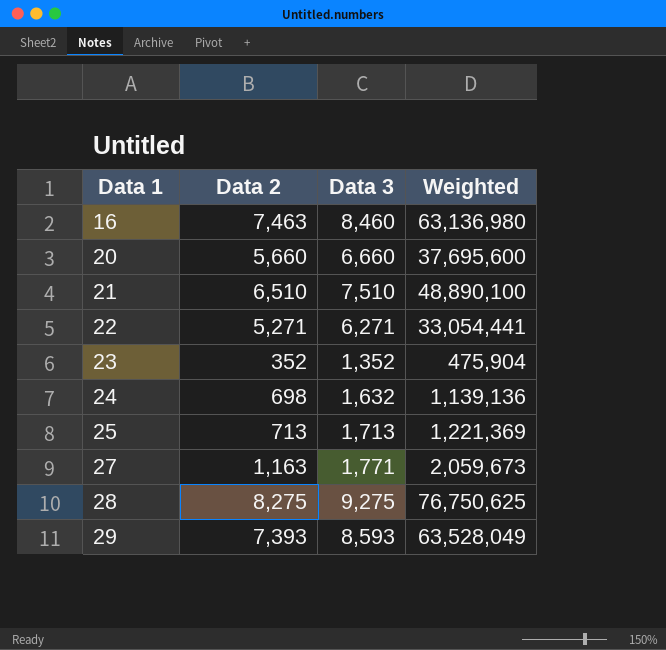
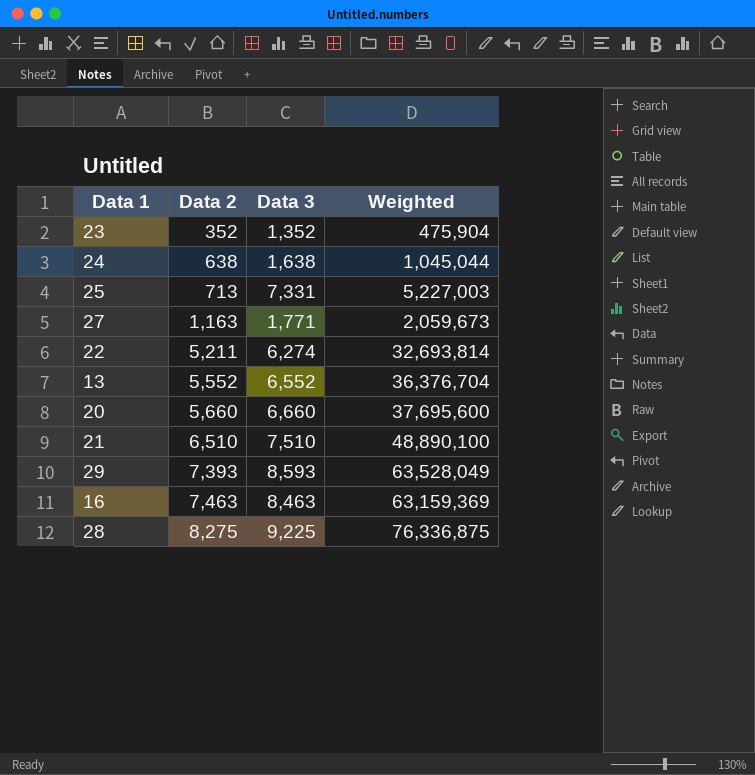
row order: Data 1 ascending -> Data 2 ascending
24 | Data 2: 698 -> 638
24 | Data 3: 1,632 -> 1,638
24 | Weighted: 1,139,136 -> 1,045,044
25 | Data 3: 1,713 -> 7,331
25 | Weighted: 1,221,369 -> 5,227,003
22 | Data 2: 5,271 -> 5,211
22 | Data 3: 6,271 -> 6,274
22 | Weighted: 33,054,441 -> 32,693,814
row 13: none -> 5,552 | 6,552 | 36,376,704
16 | Data 3: 8,460 -> 8,463
16 | Weighted: 63,136,980 -> 63,159,369
28 | Data 3: 9,275 -> 9,225
28 | Weighted: 76,750,625 -> 76,336,875

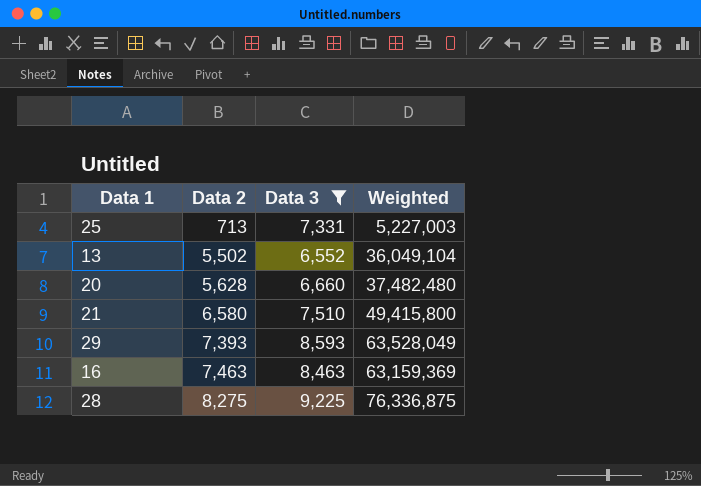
filter: none -> Data 3 >= 6,552
13 | Data 2: 5,552 -> 5,502
13 | Weighted: 36,376,704 -> 36,049,104
20 | Data 2: 5,660 -> 5,628
20 | Weighted: 37,695,600 -> 37,482,480
21 | Data 2: 6,510 -> 6,580
21 | Weighted: 48,890,100 -> 49,415,800

